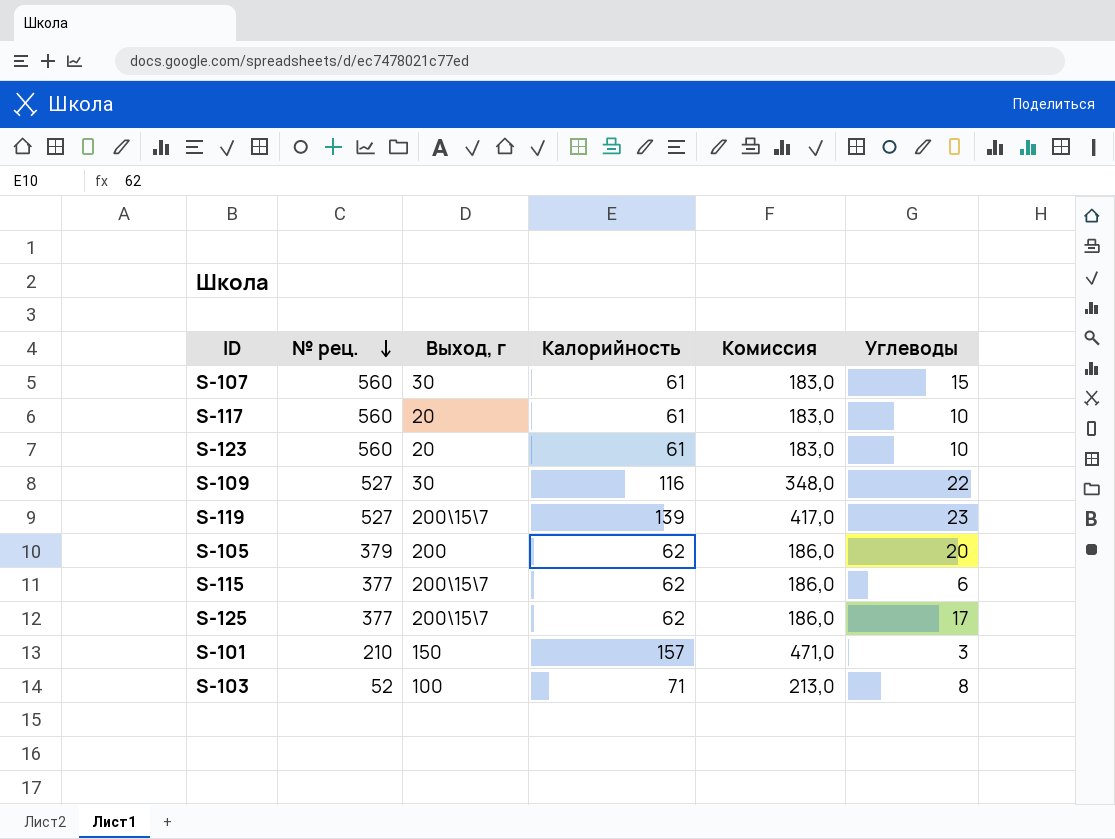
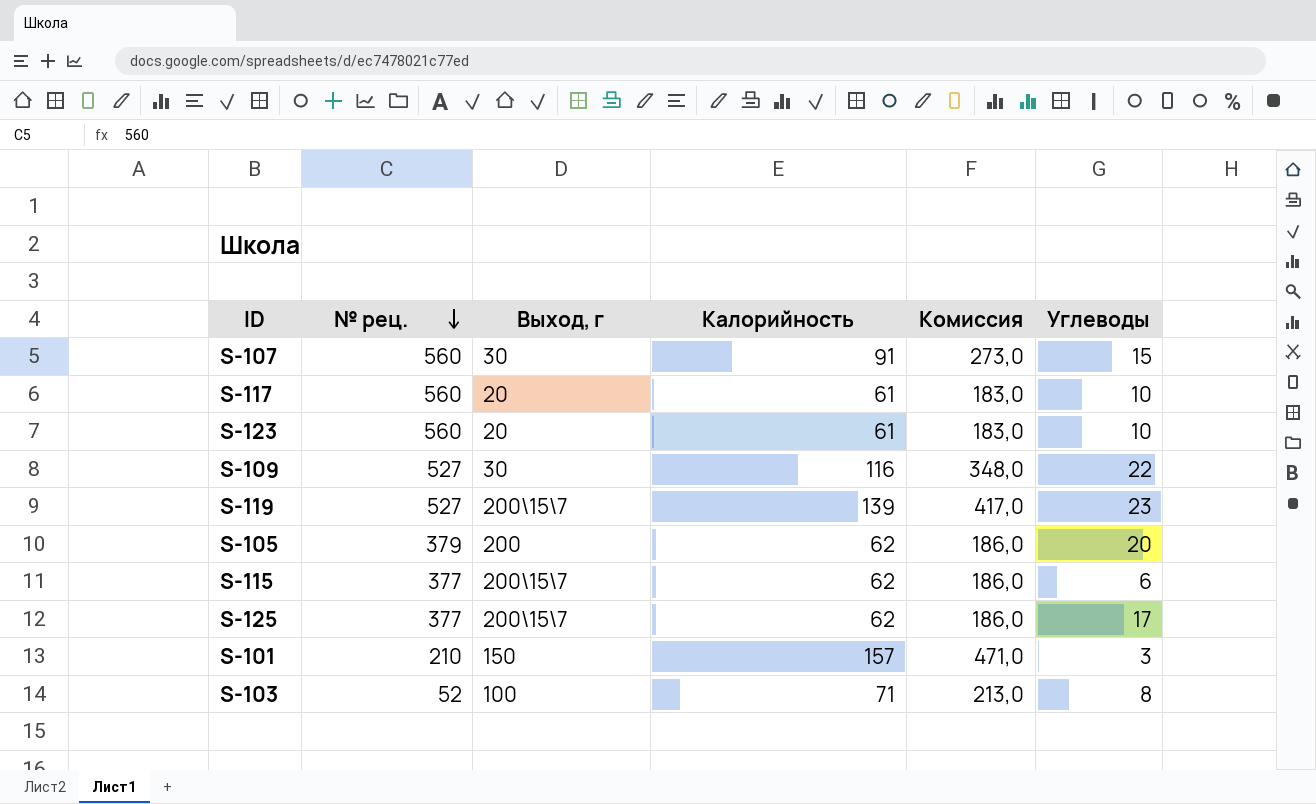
S-107 | Калорийность: 61 -> 91
S-107 | Комиссия: 183,0 -> 273,0

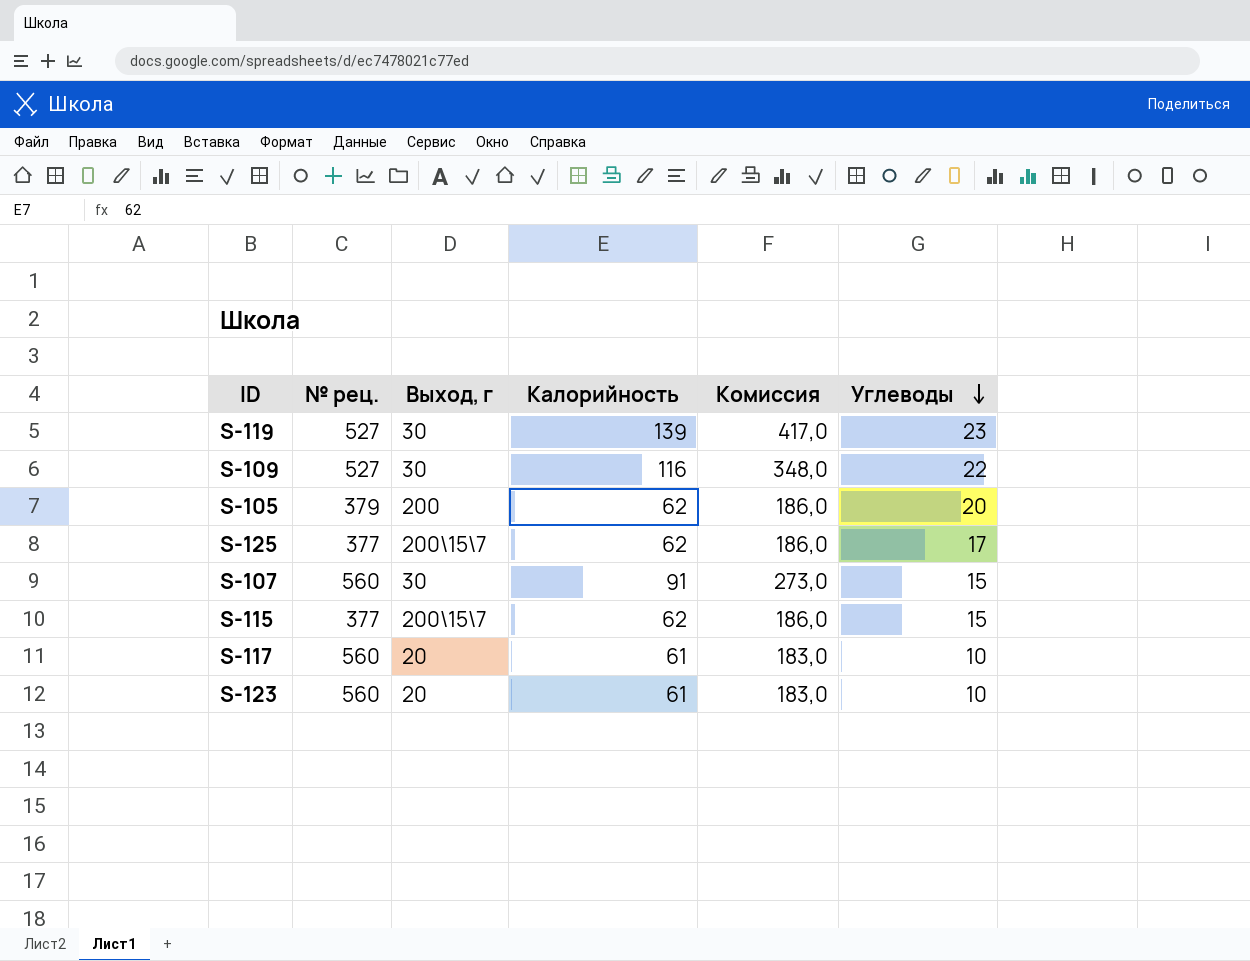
row order: № рец. descending -> Углеводы descending
row S-101: 210 | 150 | 157 | 471,0 | 3 -> none
row S-103: 52 | 100 | 71 | 213,0 | 8 -> none
S-119 | Выход, г: 200\15\7 -> 30
S-115 | Углеводы: 6 -> 15

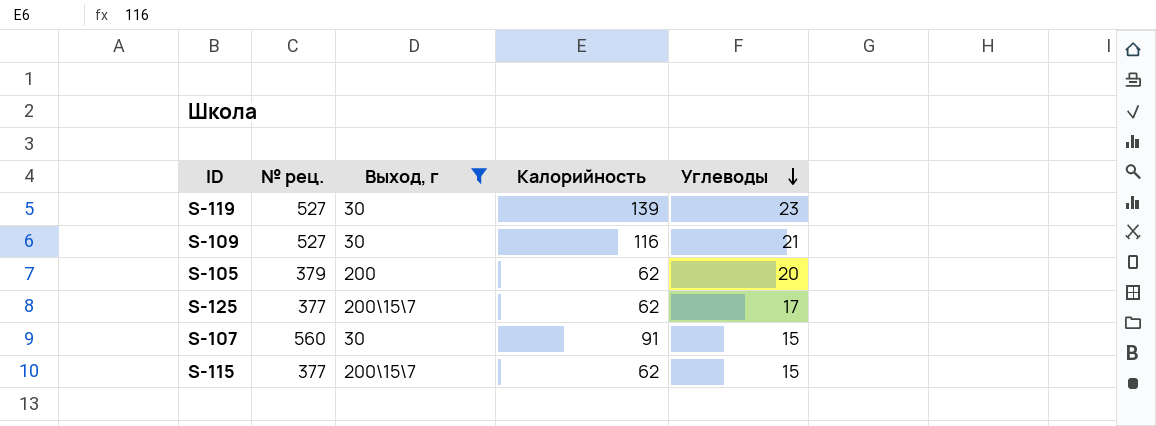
filter: none -> Выход, г != 20
column Комиссия | formula: [Калорийность] * 3 -> none
S-109 | Углеводы: 22 -> 21

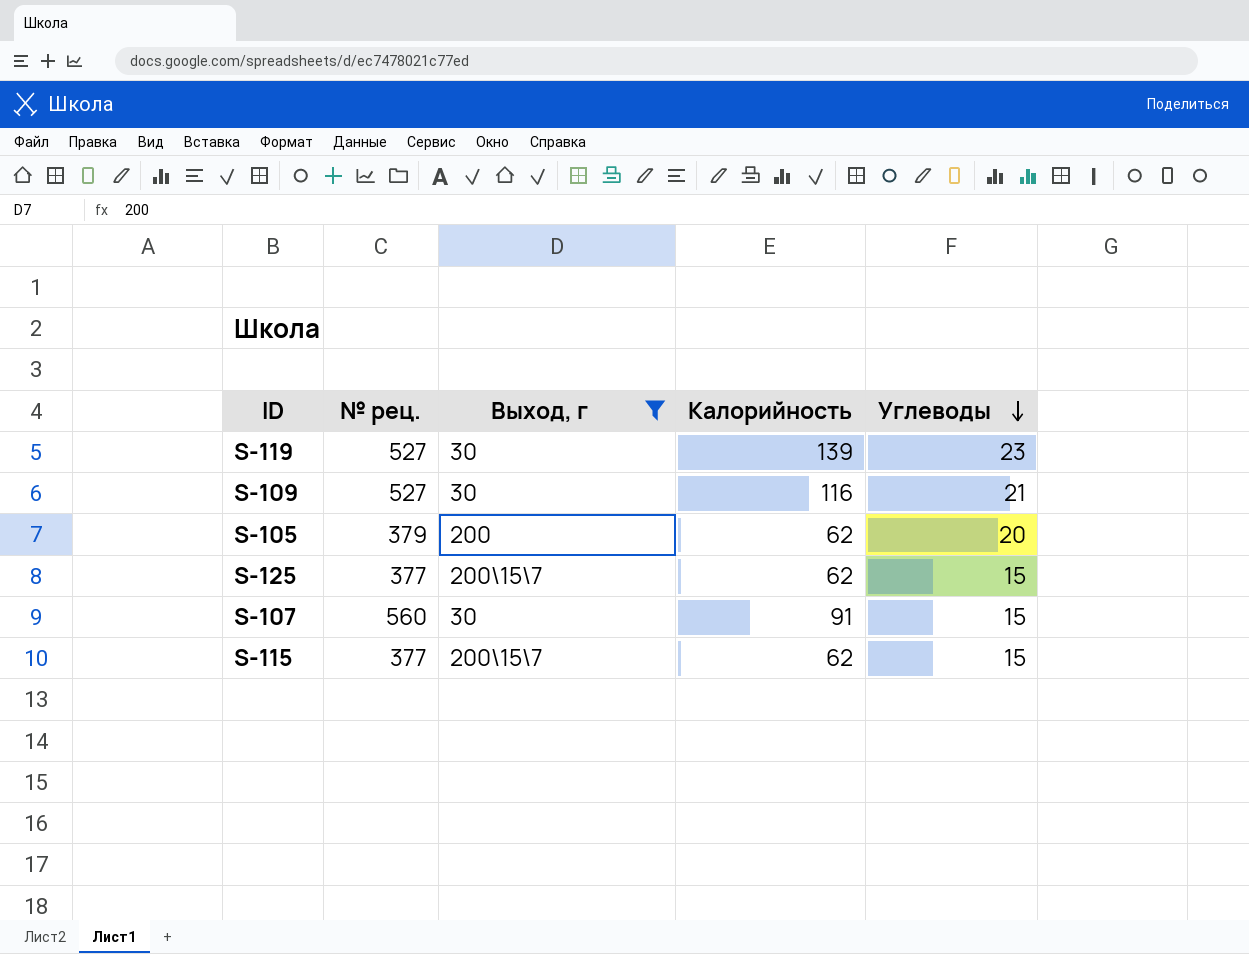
S-125 | Углеводы: 17 -> 15

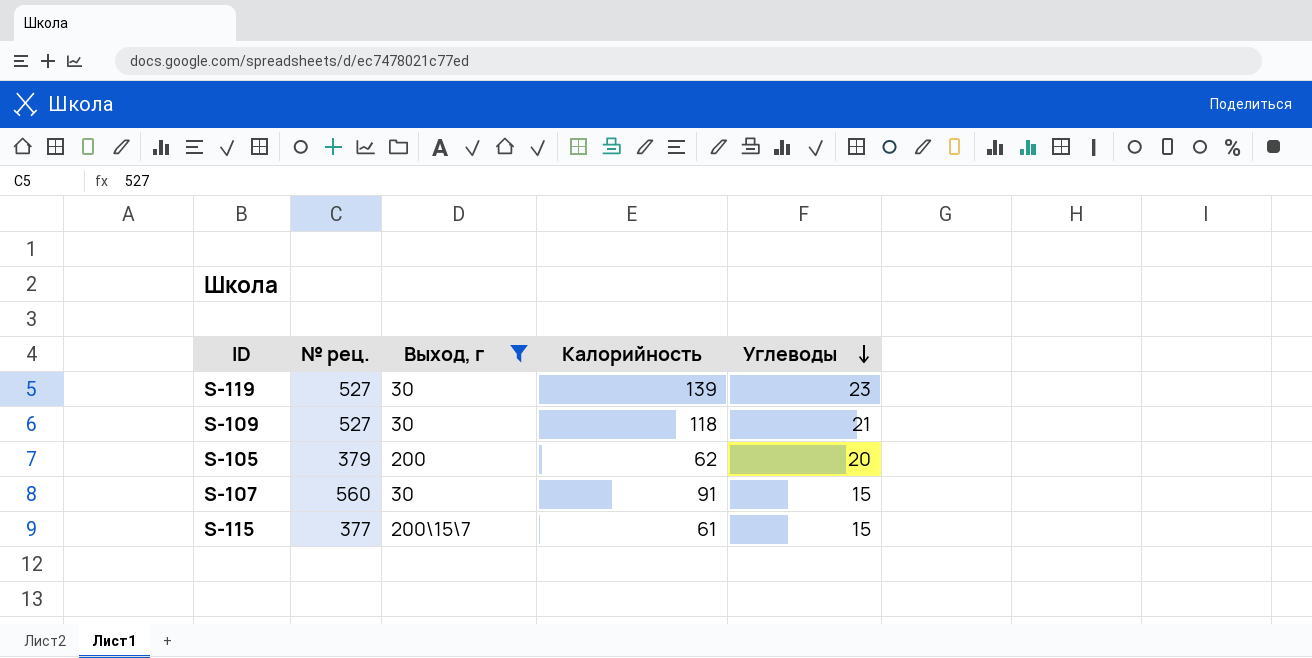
row S-125: 377 | 200\15\7 | 62 | 15 -> none
S-109 | Калорийность: 116 -> 118
S-115 | Калорийность: 62 -> 61

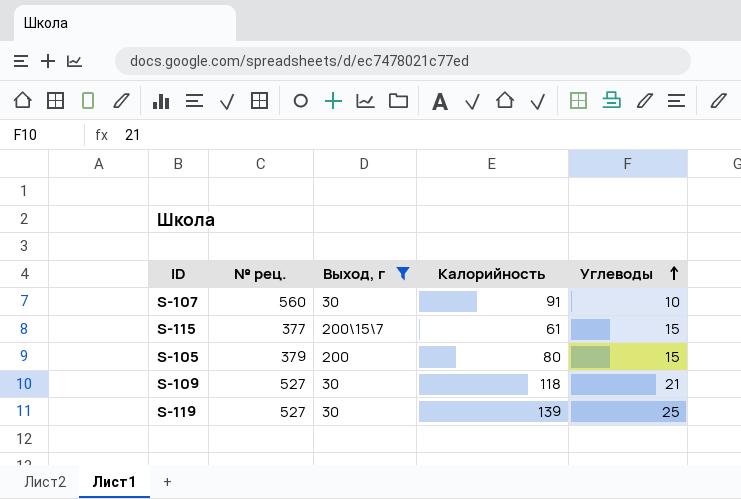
row order: Углеводы descending -> Углеводы ascending
S-107 | Углеводы: 15 -> 10
S-105 | Калорийность: 62 -> 80
S-105 | Углеводы: 20 -> 15
S-119 | Углеводы: 23 -> 25

